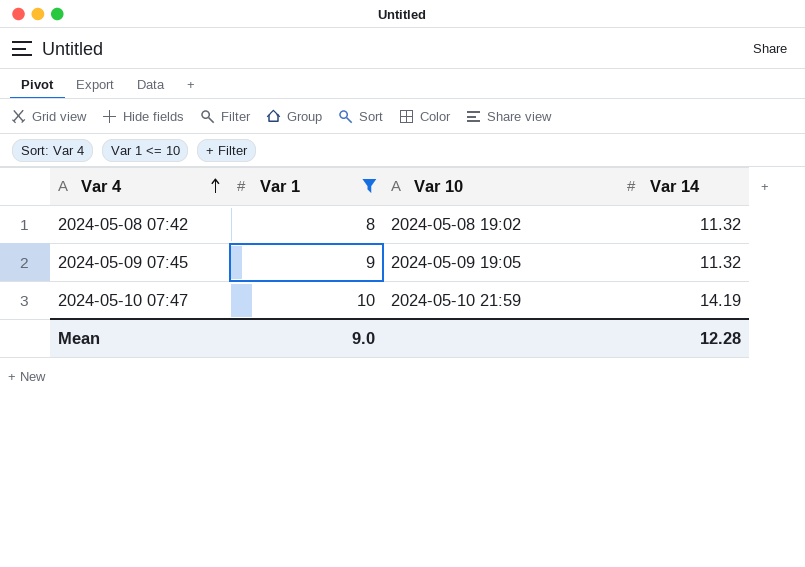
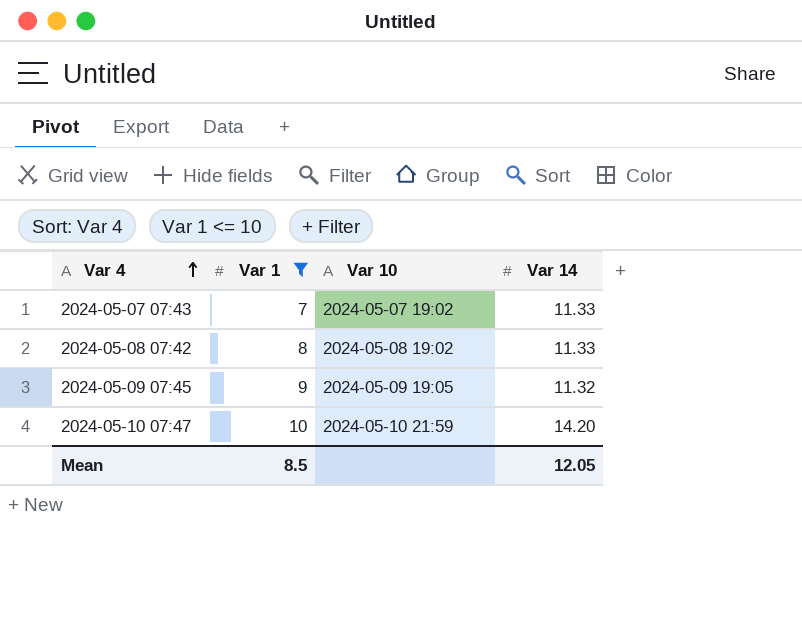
row 2024-05-07 07:43: none -> 7 | 2024-05-07 19:02 | 11.33
2024-05-08 07:42 | Var 14: 11.32 -> 11.33
2024-05-10 07:47 | Var 14: 14.19 -> 14.20
Mean | Var 1: 9.0 -> 8.5
Mean | Var 14: 12.28 -> 12.05

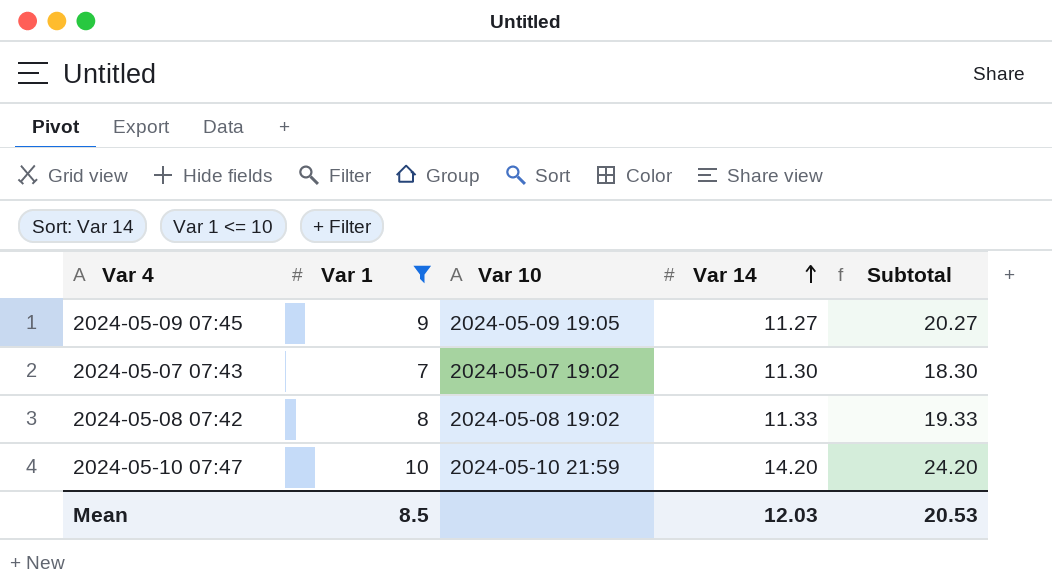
row order: Var 4 ascending -> Var 14 ascending
column Subtotal | formula: none -> [Var 1] + [Var 14]
2024-05-09 07:45 | Var 14: 11.32 -> 11.27
2024-05-07 07:43 | Var 14: 11.33 -> 11.30
Mean | Var 14: 12.05 -> 12.03

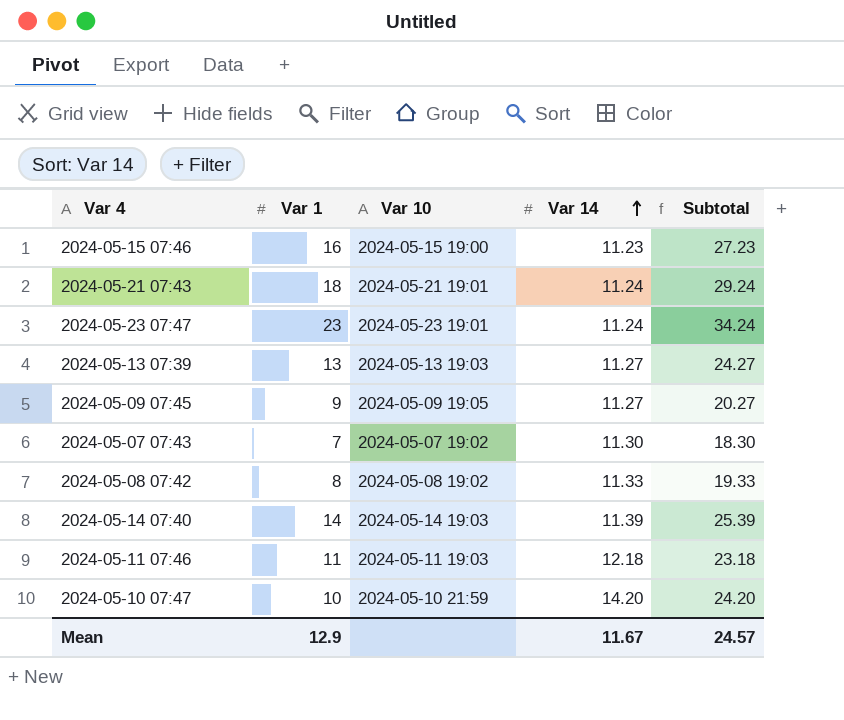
filter: Var 1 <= 10 -> none
Mean | Var 1: 8.5 -> 12.9
Mean | Var 14: 12.03 -> 11.67
Mean | Subtotal: 20.53 -> 24.57

